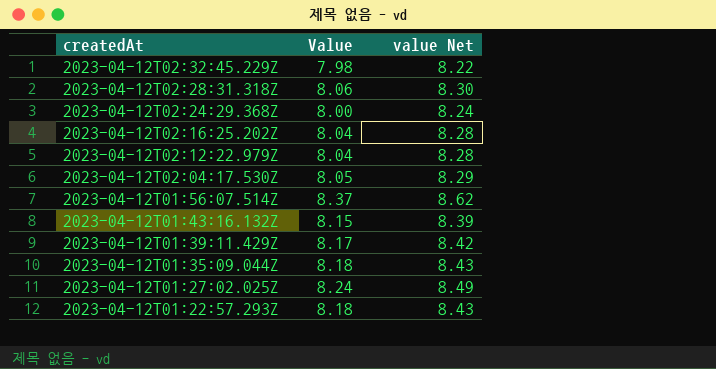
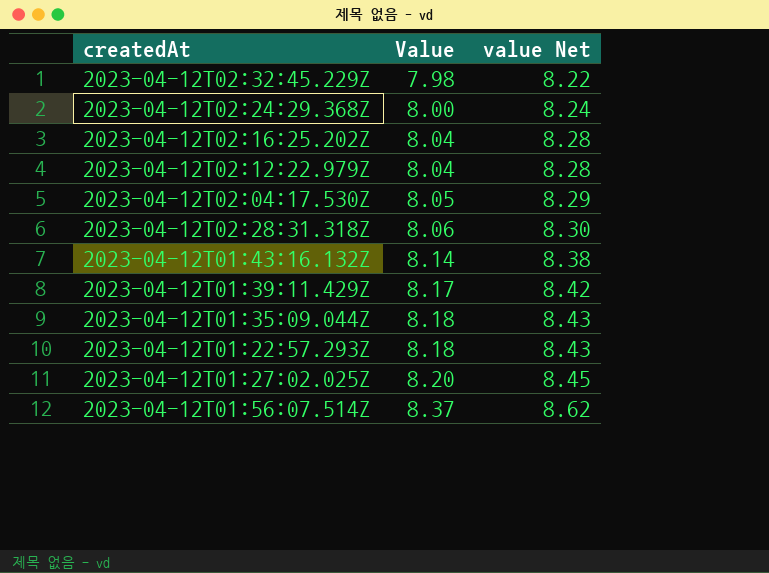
row order: createdAt descending -> Value ascending
2023-04-12T01:43:16.132Z | Value: 8.15 -> 8.14
2023-04-12T01:43:16.132Z | value Net: 8.39 -> 8.38
2023-04-12T01:27:02.025Z | Value: 8.24 -> 8.20
2023-04-12T01:27:02.025Z | value Net: 8.49 -> 8.45

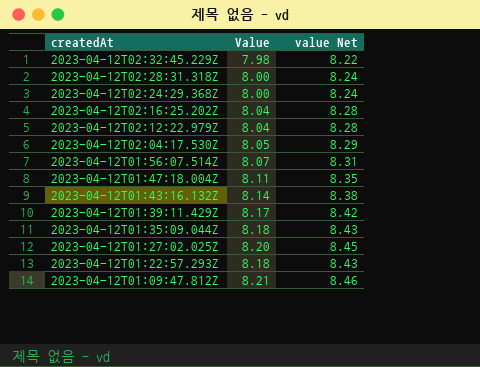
row order: Value ascending -> createdAt descending
2023-04-12T02:28:31.318Z | Value: 8.06 -> 8.00
2023-04-12T02:28:31.318Z | value Net: 8.30 -> 8.24
2023-04-12T01:56:07.514Z | Value: 8.37 -> 8.07
2023-04-12T01:56:07.514Z | value Net: 8.62 -> 8.31
row 2023-04-12T01:47:18.004Z: none -> 8.11 | 8.35
row 2023-04-12T01:09:47.812Z: none -> 8.21 | 8.46

